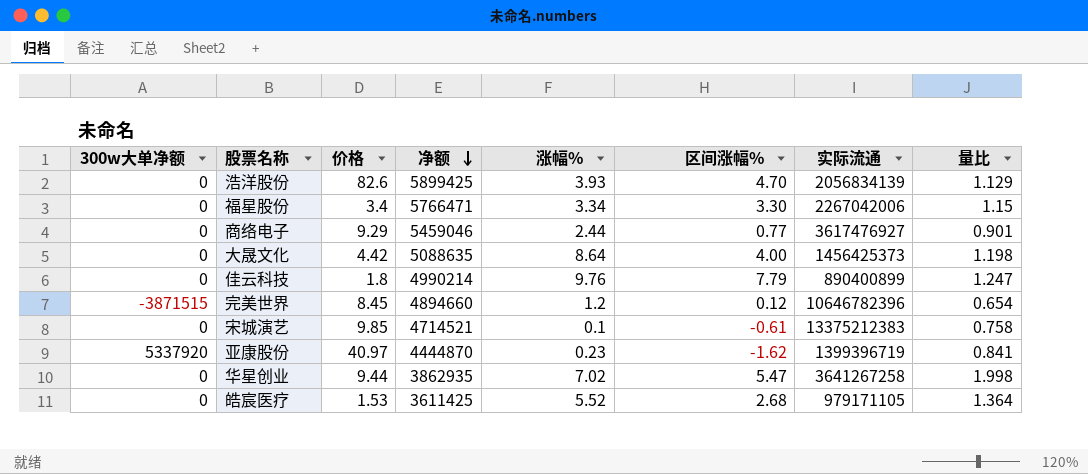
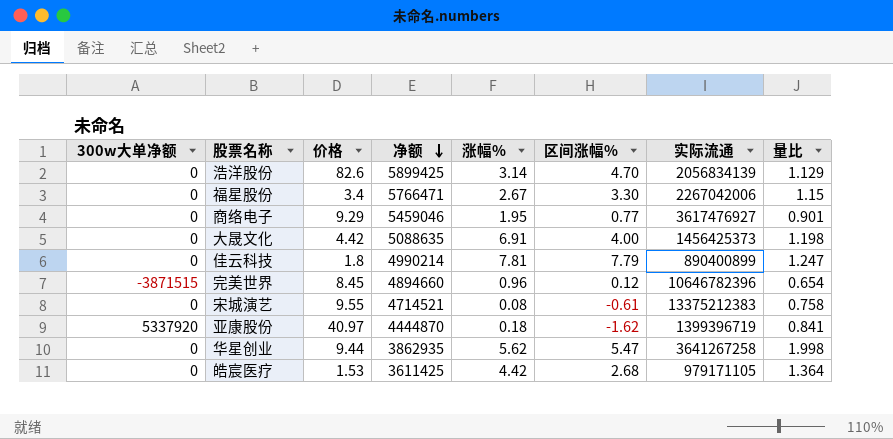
浩洋股份 | 涨幅%: 3.93 -> 3.14
福星股份 | 涨幅%: 3.34 -> 2.67
商络电子 | 涨幅%: 2.44 -> 1.95
大晟文化 | 涨幅%: 8.64 -> 6.91
佳云科技 | 涨幅%: 9.76 -> 7.81
完美世界 | 涨幅%: 1.2 -> 0.96
宋城演艺 | 价格: 9.85 -> 9.55
宋城演艺 | 涨幅%: 0.1 -> 0.08
亚康股份 | 涨幅%: 0.23 -> 0.18
华星创业 | 涨幅%: 7.02 -> 5.62
皓宸医疗 | 涨幅%: 5.52 -> 4.42

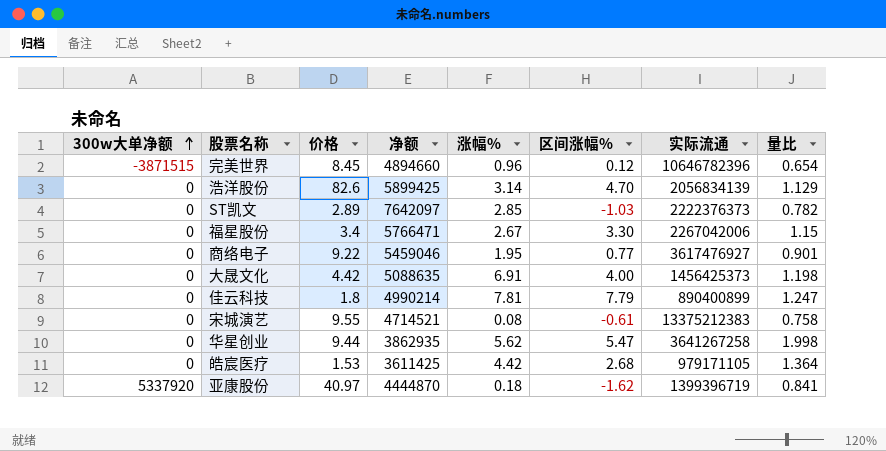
row order: 净额 descending -> 300w大单净额 ascending
row ST凯文: none -> 0 | 2.89 | 7642097 | 2.85 | -1.03 | 2222376373 | 0.782
商络电子 | 价格: 9.29 -> 9.22

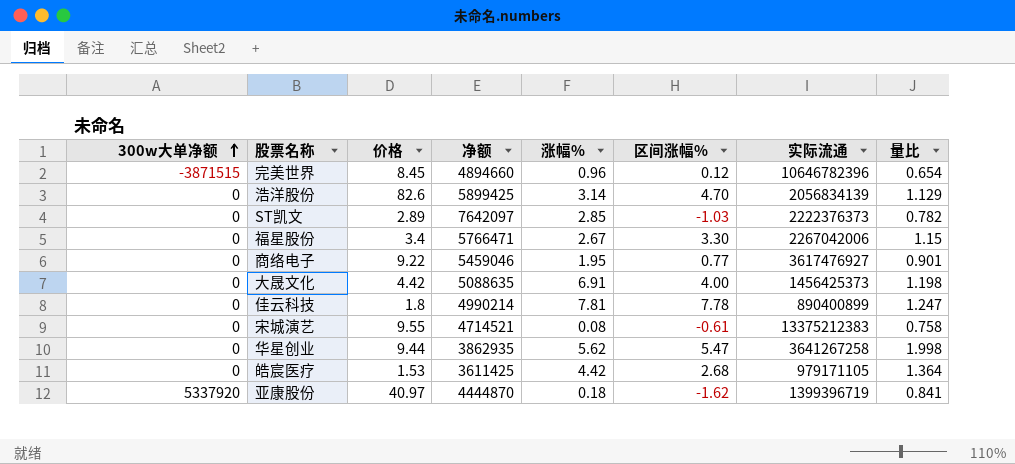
佳云科技 | 区间涨幅%: 7.79 -> 7.78

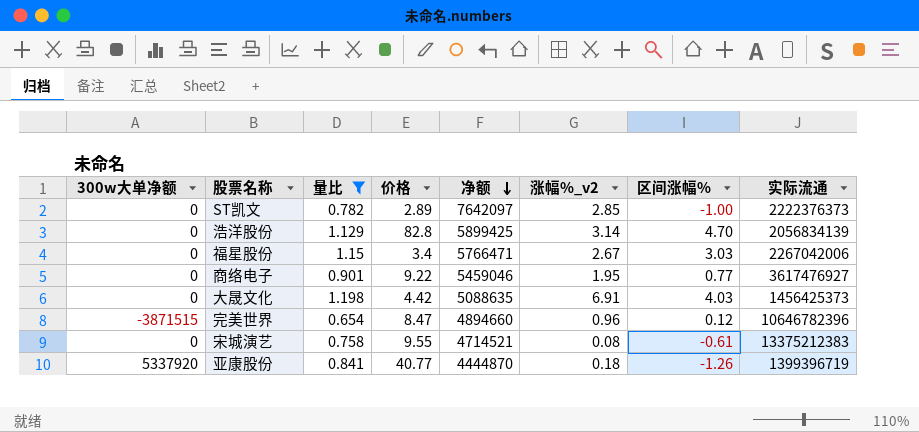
filter: none -> 量比 <= 1.198
row order: 300w大单净额 ascending -> 净额 descending
column 量比 | position: 8 -> 3
column name: 涨幅% -> 涨幅%_v2
ST凯文 | 区间涨幅%: -1.03 -> -1.00
浩洋股份 | 价格: 82.6 -> 82.8
福星股份 | 区间涨幅%: 3.30 -> 3.03
大晟文化 | 区间涨幅%: 4.00 -> 4.03
完美世界 | 价格: 8.45 -> 8.47
亚康股份 | 价格: 40.97 -> 40.77
亚康股份 | 区间涨幅%: -1.62 -> -1.26

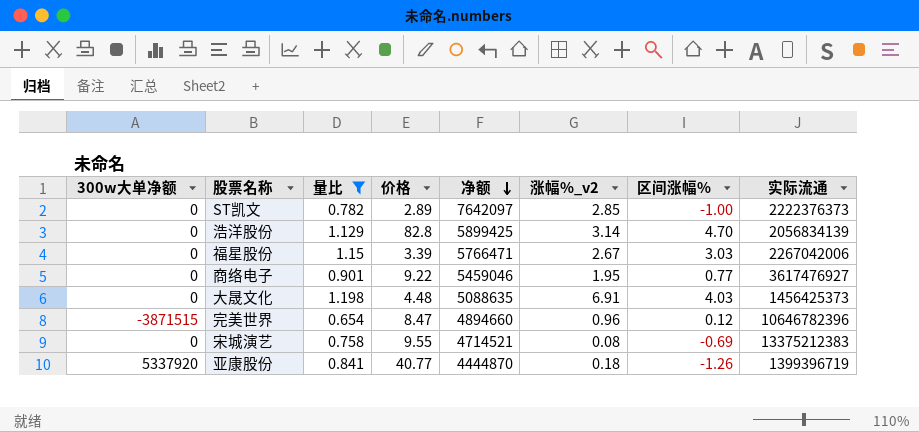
福星股份 | 价格: 3.4 -> 3.39
大晟文化 | 价格: 4.42 -> 4.48
宋城演艺 | 区间涨幅%: -0.61 -> -0.69

